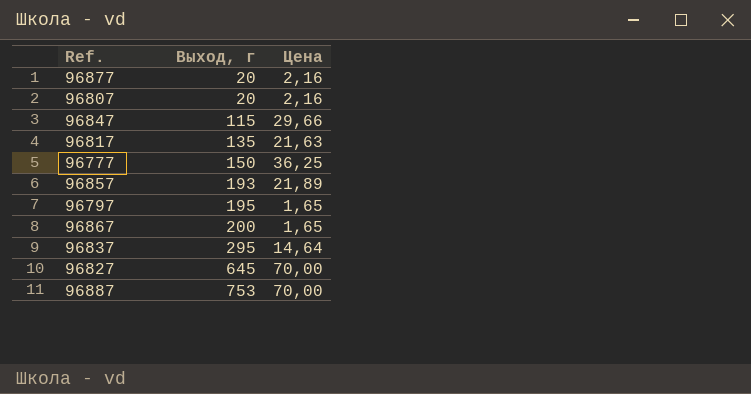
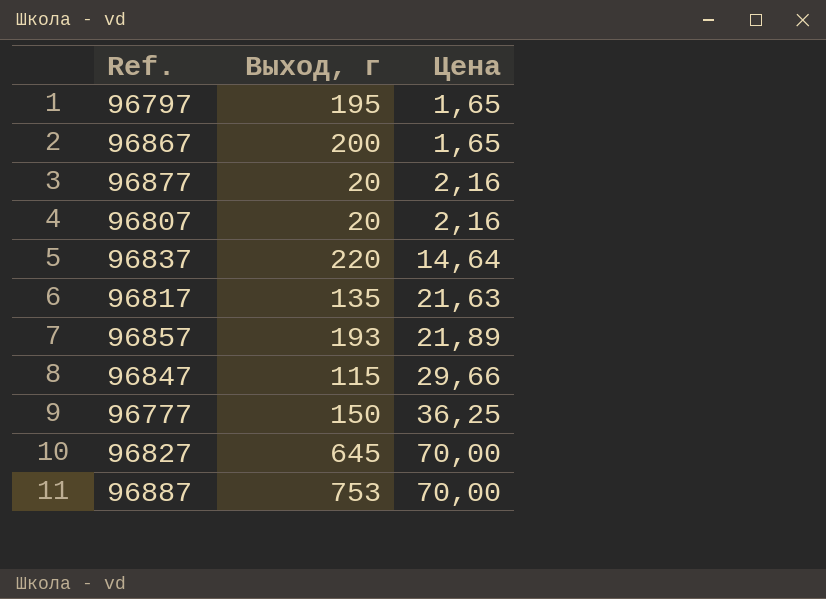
row order: Выход, г ascending -> Цена ascending
96837 | Выход, г: 295 -> 220

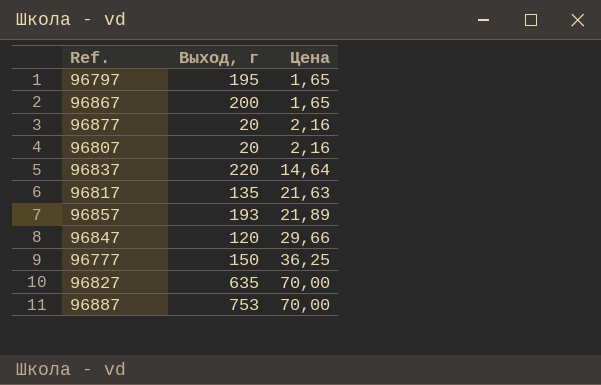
96847 | Выход, г: 115 -> 120
96827 | Выход, г: 645 -> 635

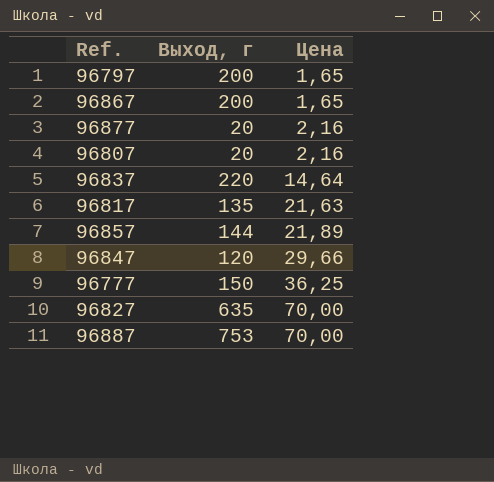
96797 | Выход, г: 195 -> 200
96857 | Выход, г: 193 -> 144

